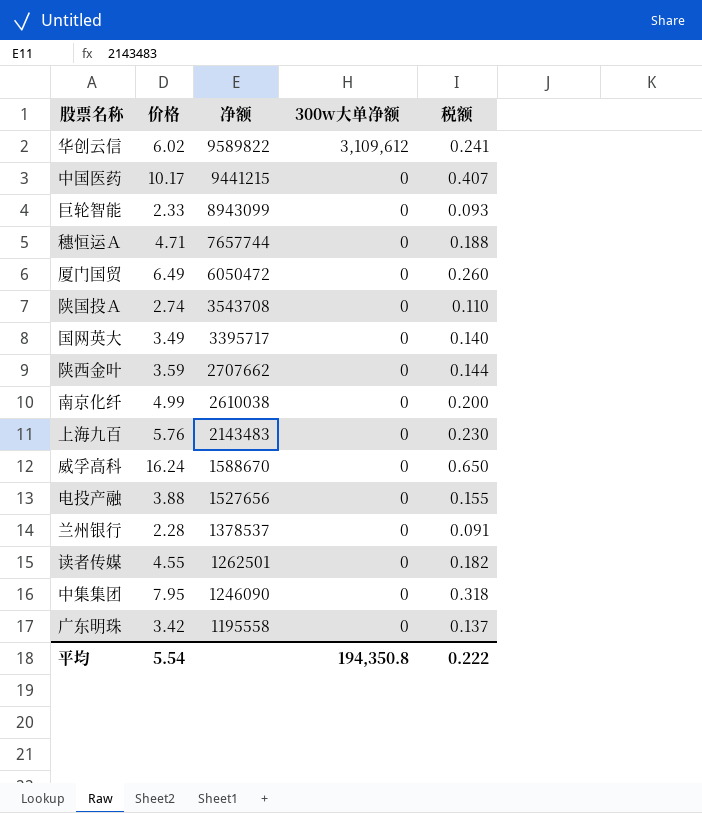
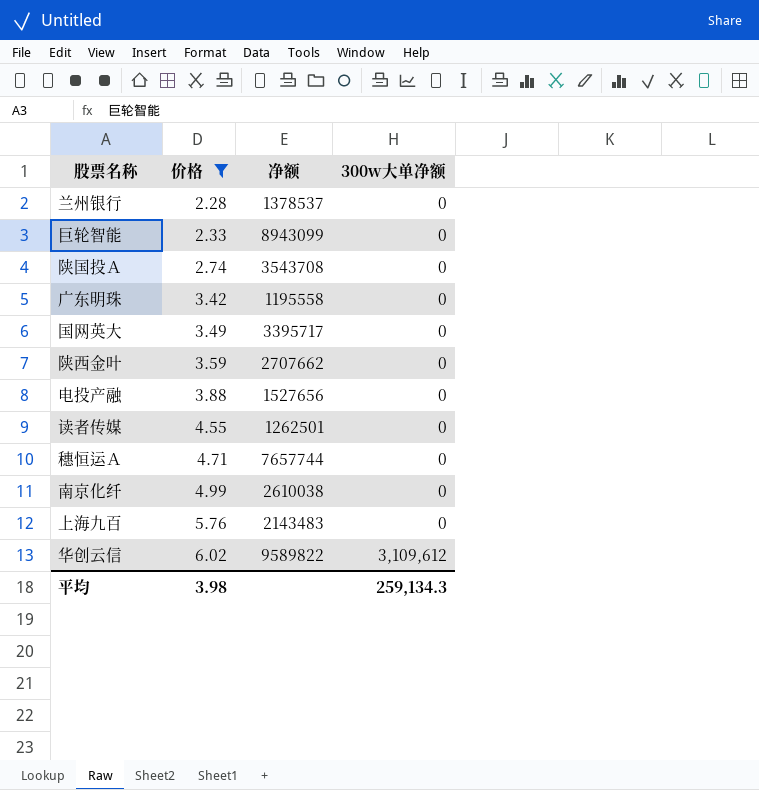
filter: none -> 价格 <= 6.02
row order: 净额 descending -> 价格 ascending
column 税额 | formula: [价格] * 0.04 -> none
平均 | 价格: 5.54 -> 3.98
平均 | 300w大单净额: 194,350.8 -> 259,134.3

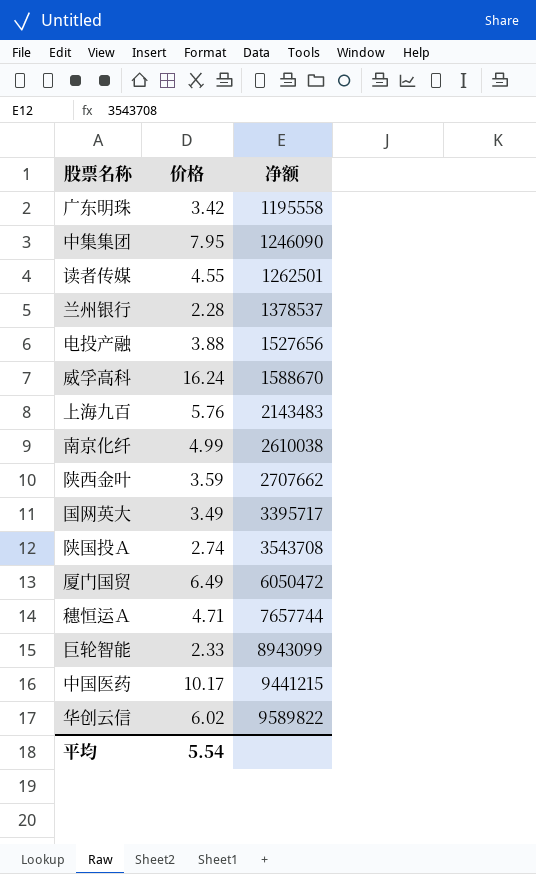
filter: 价格 <= 6.02 -> none
row order: 价格 ascending -> 净额 ascending
column 300w大单净额 | position: 4 -> none
平均 | 价格: 3.98 -> 5.54

